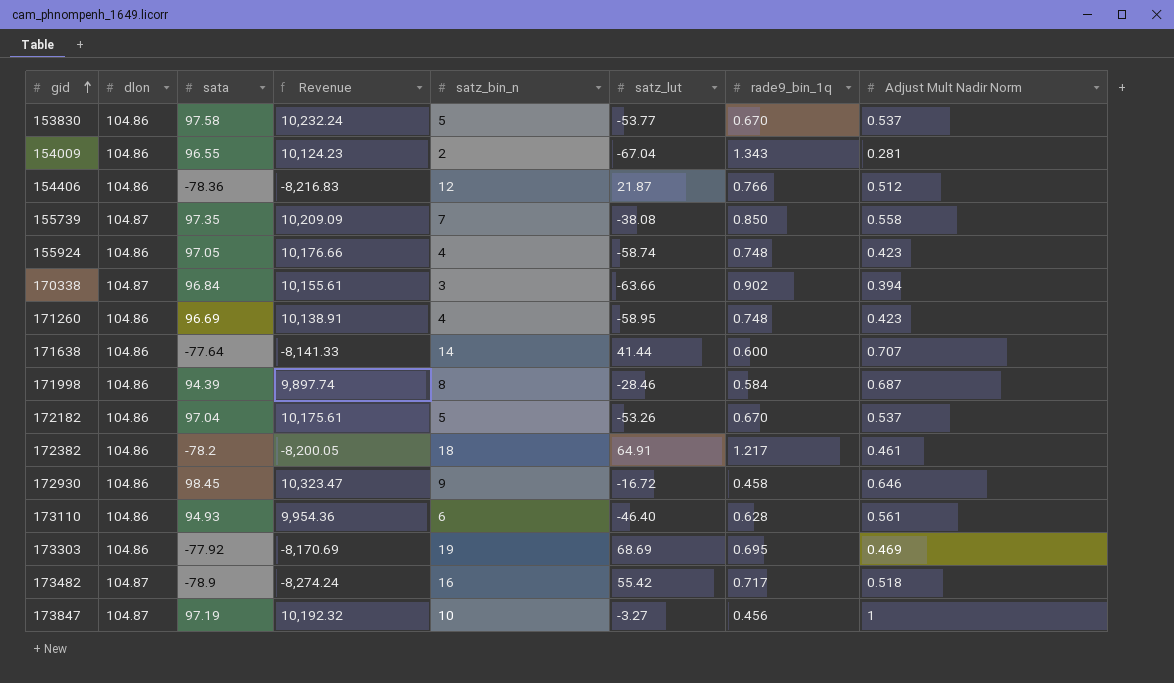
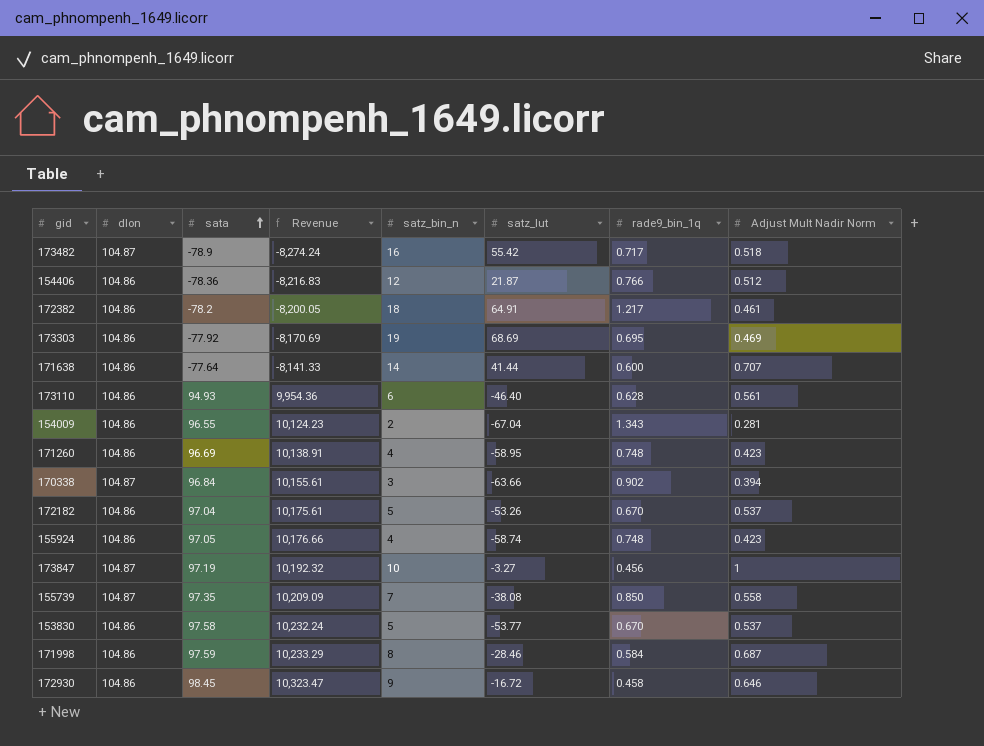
row order: gid ascending -> sata ascending
171998 | sata: 94.39 -> 97.59
171998 | Revenue: 9,897.74 -> 10,233.29

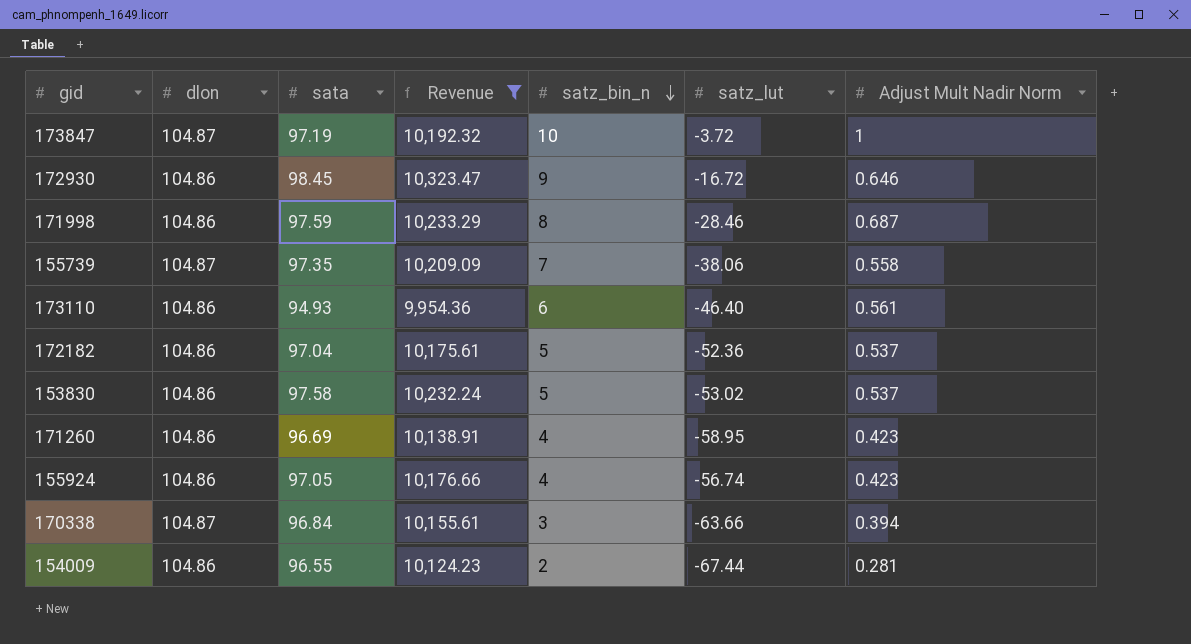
filter: none -> Revenue >= 9,954.36
row order: sata ascending -> satz_bin_n descending
column rade9_bin_1q | position: 7 -> none
173847 | satz_lut: -3.27 -> -3.72
155739 | satz_lut: -38.08 -> -38.06
172182 | satz_lut: -53.26 -> -52.36
153830 | satz_lut: -53.77 -> -53.02
155924 | satz_lut: -58.74 -> -56.74
154009 | satz_lut: -67.04 -> -67.44

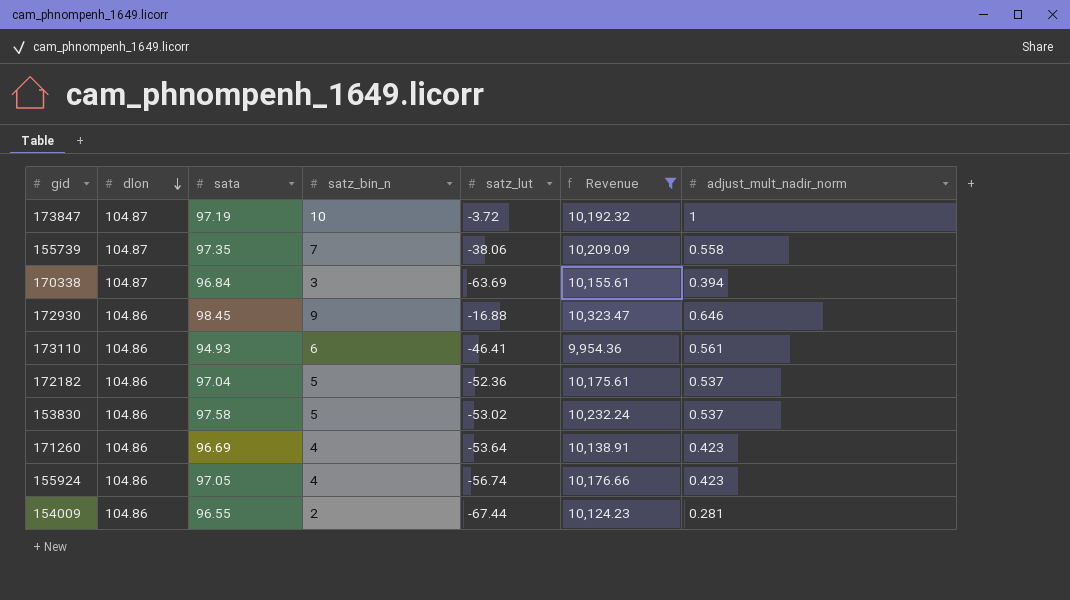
row order: satz_bin_n descending -> dlon descending
column Revenue | position: 4 -> 6
column name: Adjust Mult Nadir Norm -> adjust_mult_nadir_norm
row 171998: 104.86 | 97.59 | 10,233.29 | 8 | -28.46 | 0.687 -> none
170338 | satz_lut: -63.66 -> -63.69
172930 | satz_lut: -16.72 -> -16.88
173110 | satz_lut: -46.40 -> -46.41
171260 | satz_lut: -58.95 -> -53.64

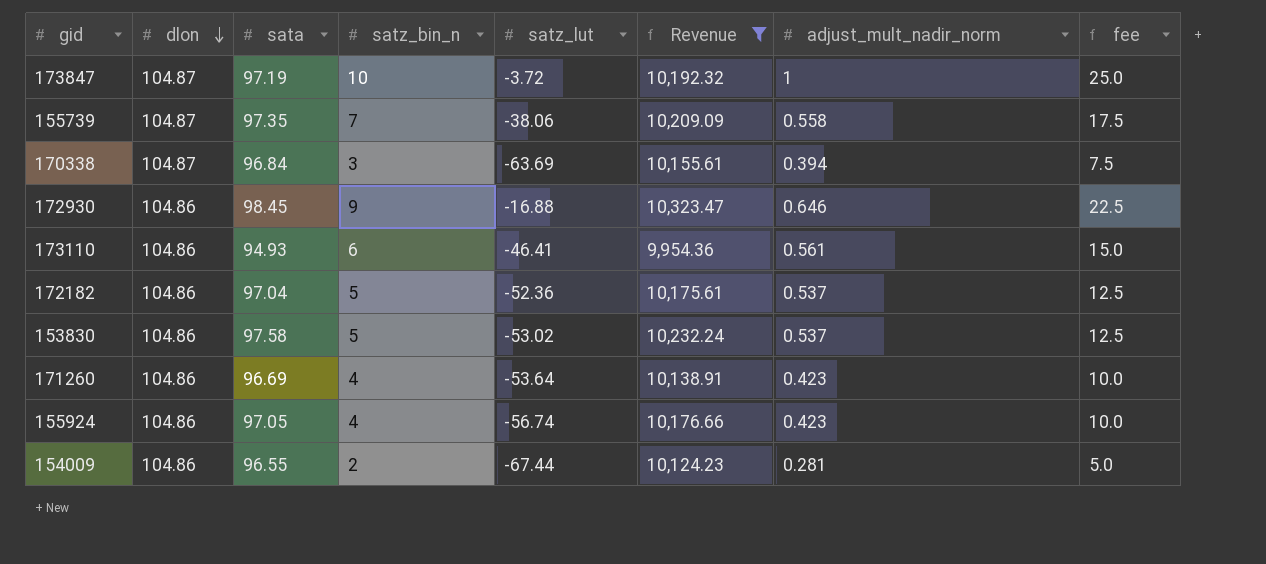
column fee | formula: none -> [satz_bin_n] * 2.5

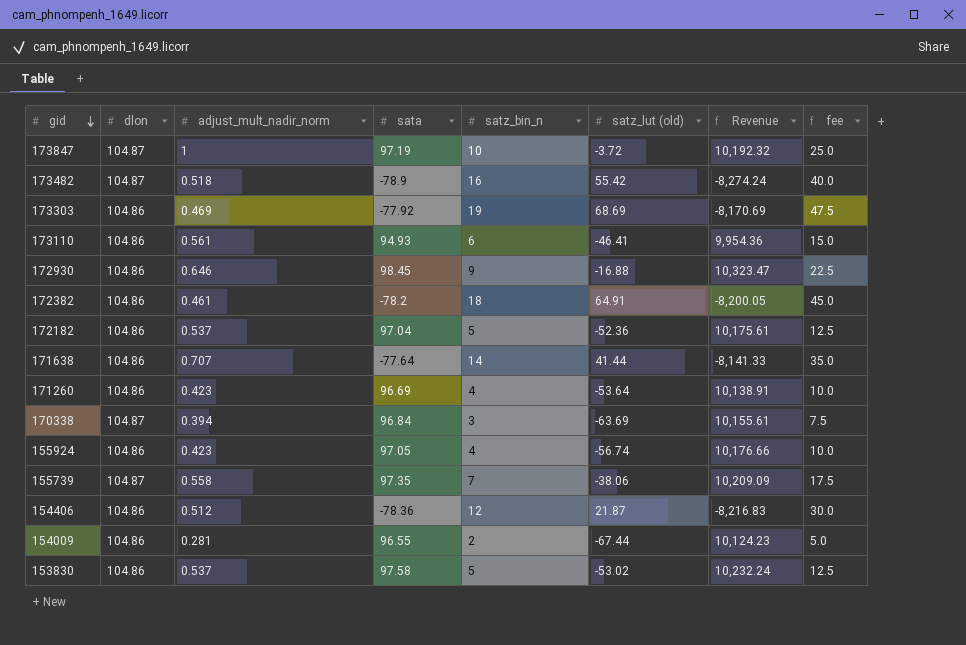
filter: Revenue >= 9,954.36 -> none
row order: dlon descending -> gid descending
column adjust_mult_nadir_norm | position: 7 -> 3
column name: satz_lut -> satz_lut (old)

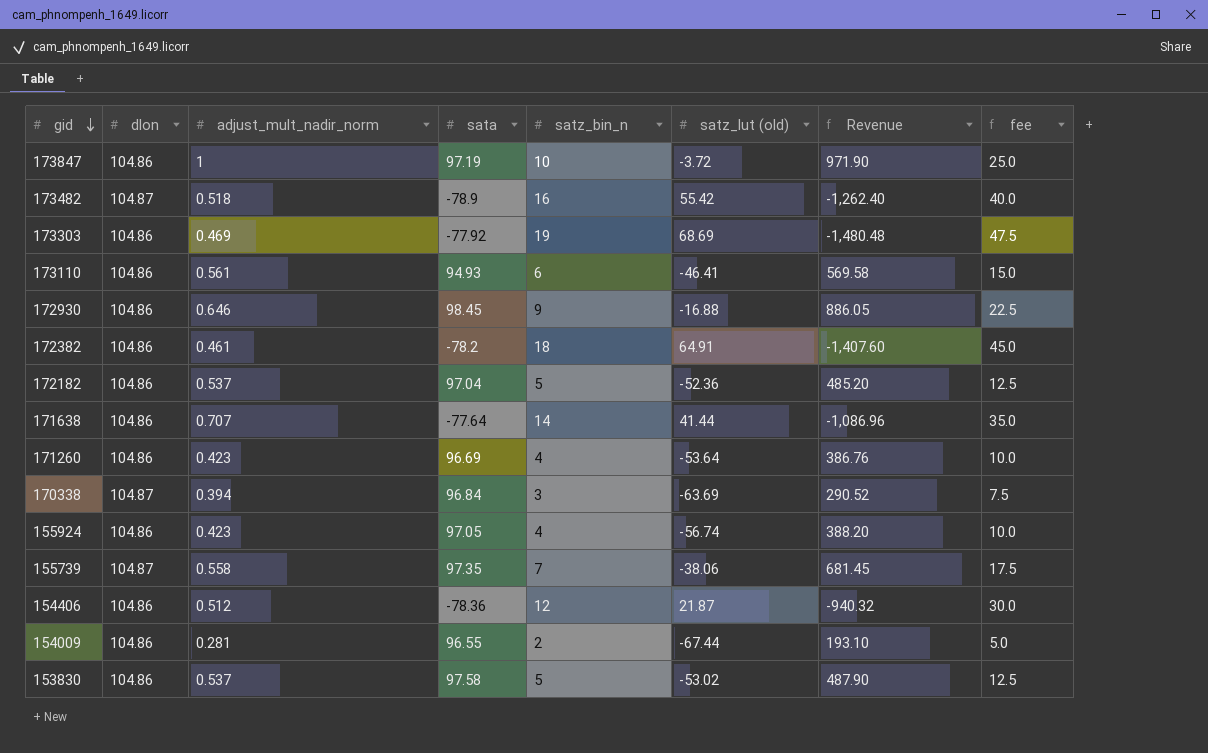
column Revenue | formula: [dlon] * [sata] -> [sata] * [satz_bin_n]
173847 | dlon: 104.87 -> 104.86

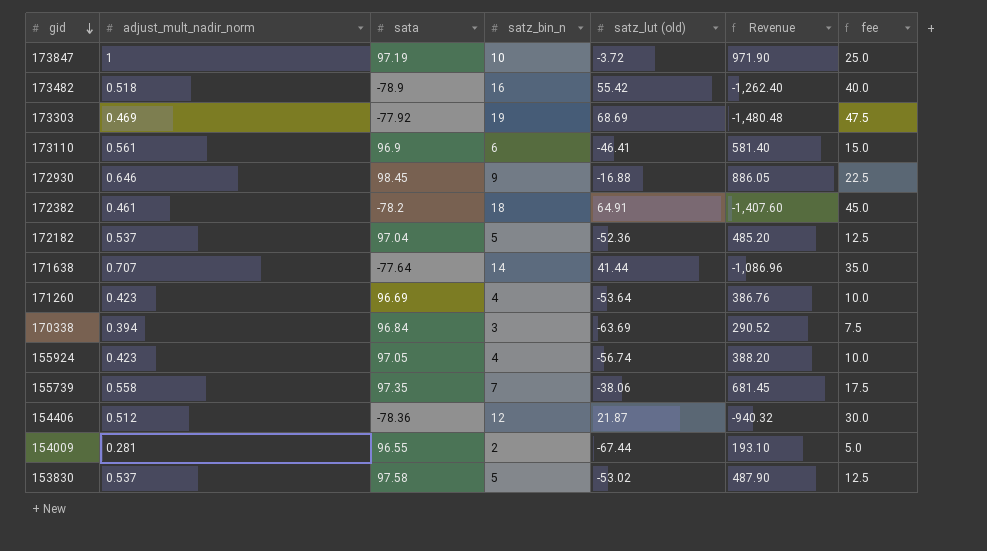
column dlon | position: 2 -> none
173110 | sata: 94.93 -> 96.9
173110 | Revenue: 569.58 -> 581.40

